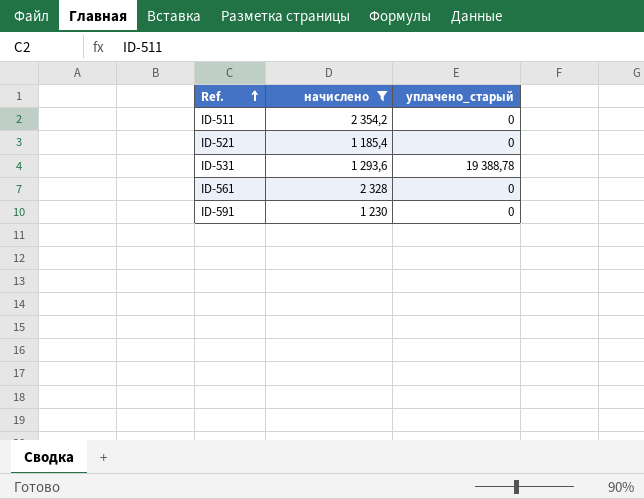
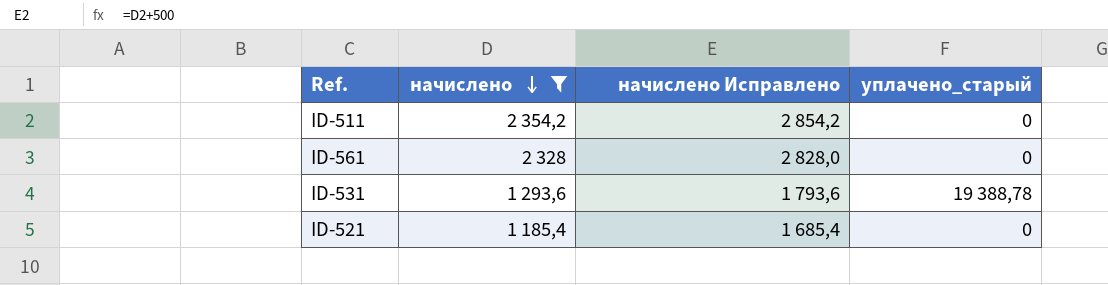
row order: Ref. ascending -> начислено descending
column начислено Исправлено | formula: none -> [начислено] + 500
row ID-591: 1 230 | 0 -> none

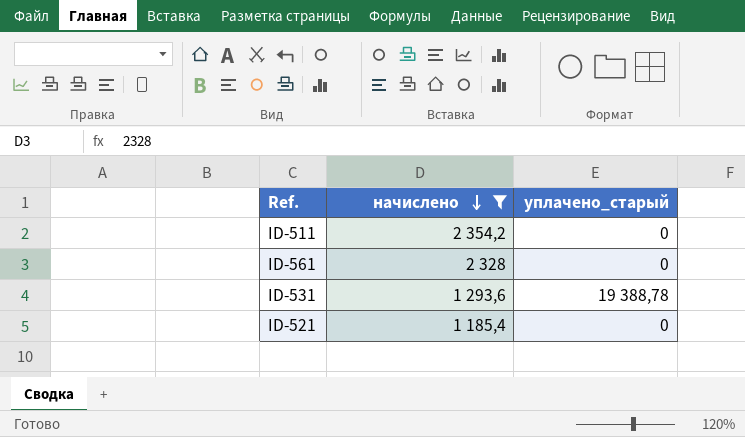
column начислено Исправлено | formula: [начислено] + 500 -> none

